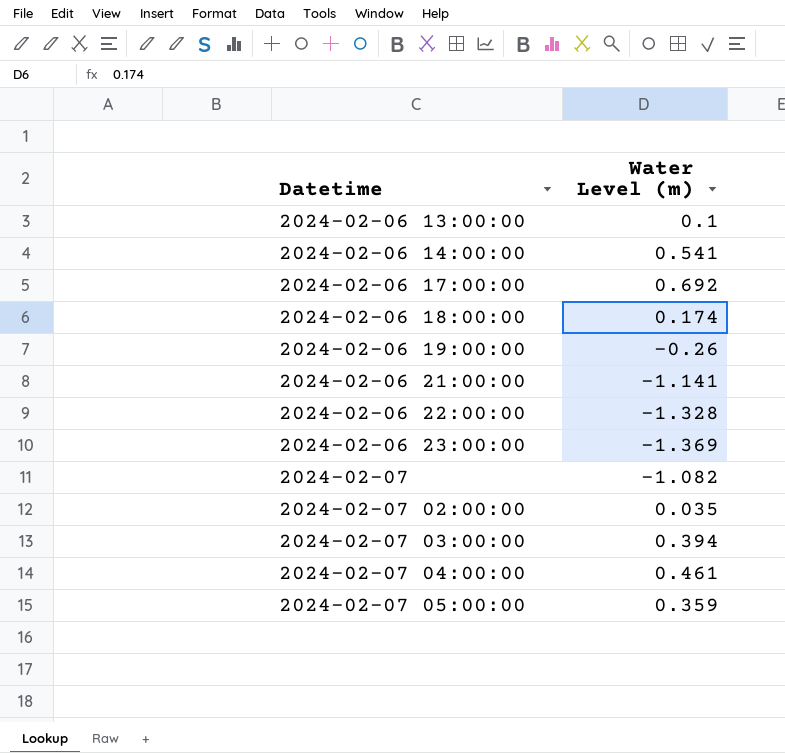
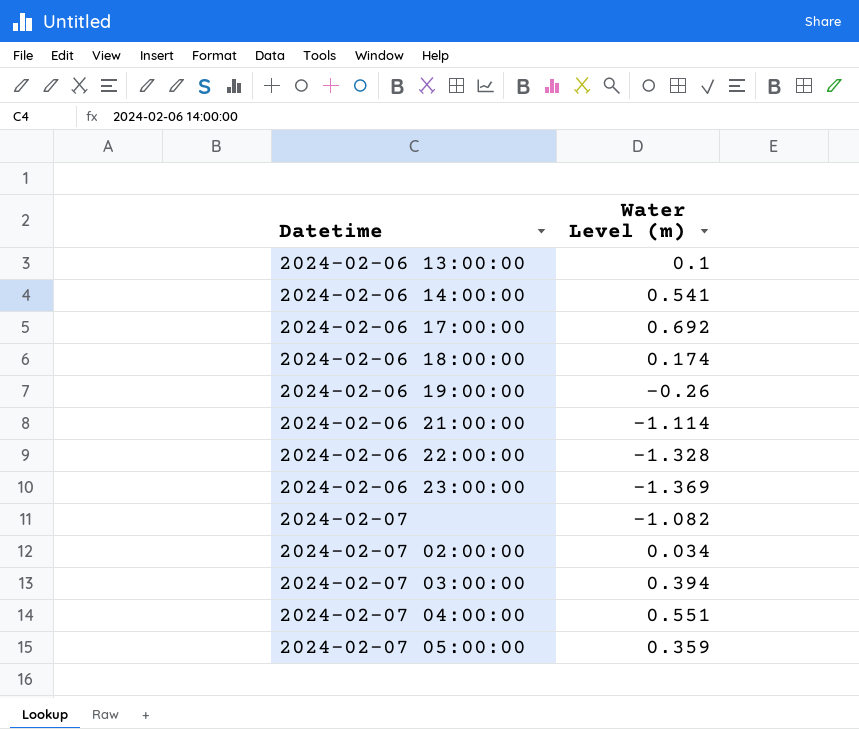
2024-02-06 21:00:00 | Water Level (m): -1.141 -> -1.114
2024-02-07 02:00:00 | Water Level (m): 0.035 -> 0.034
2024-02-07 04:00:00 | Water Level (m): 0.461 -> 0.551

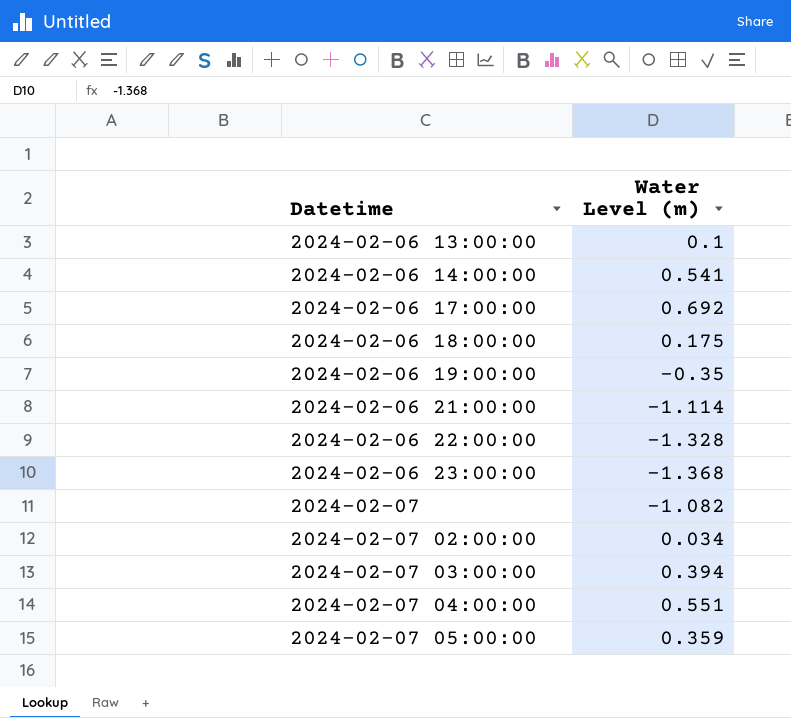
2024-02-06 18:00:00 | Water Level (m): 0.174 -> 0.175
2024-02-06 19:00:00 | Water Level (m): -0.26 -> -0.35
2024-02-06 23:00:00 | Water Level (m): -1.369 -> -1.368

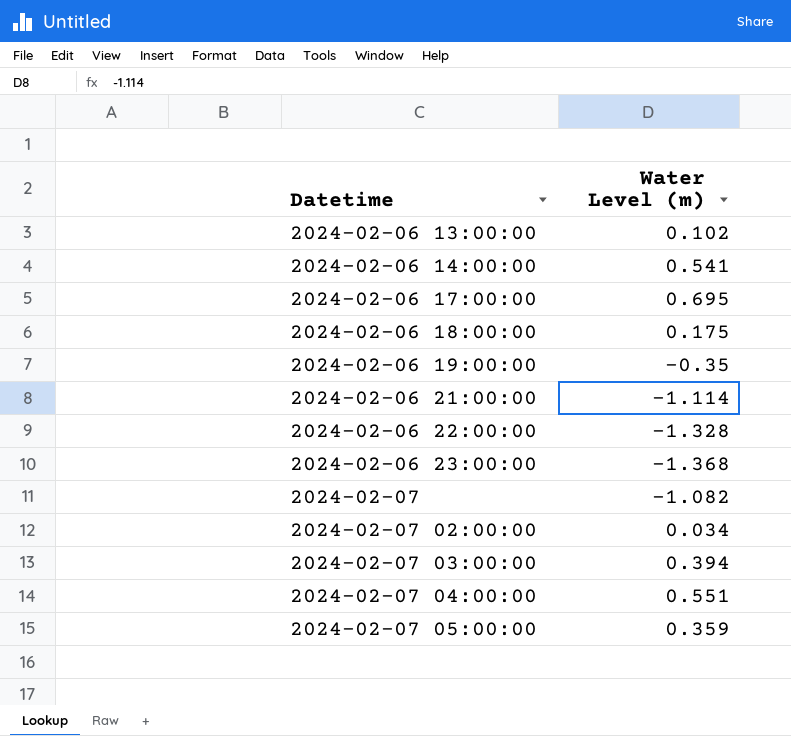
2024-02-06 13:00:00 | Water Level (m): 0.1 -> 0.102
2024-02-06 17:00:00 | Water Level (m): 0.692 -> 0.695

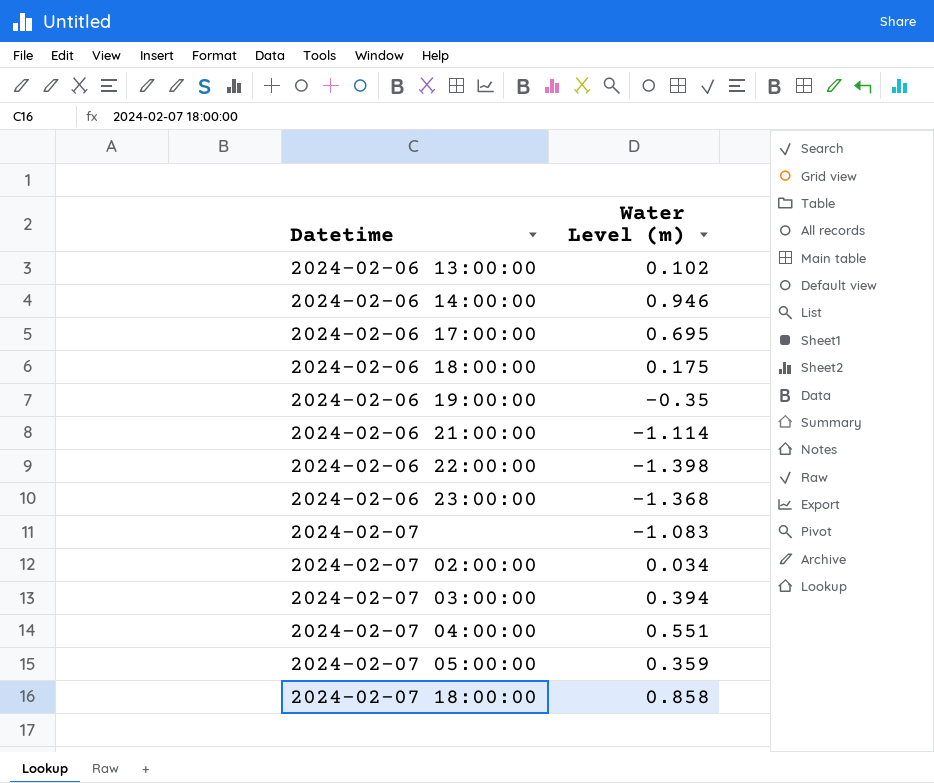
2024-02-06 14:00:00 | Water Level (m): 0.541 -> 0.946
2024-02-06 22:00:00 | Water Level (m): -1.328 -> -1.398
2024-02-07 | Water Level (m): -1.082 -> -1.083
row 2024-02-07 18:00:00: none -> 0.858

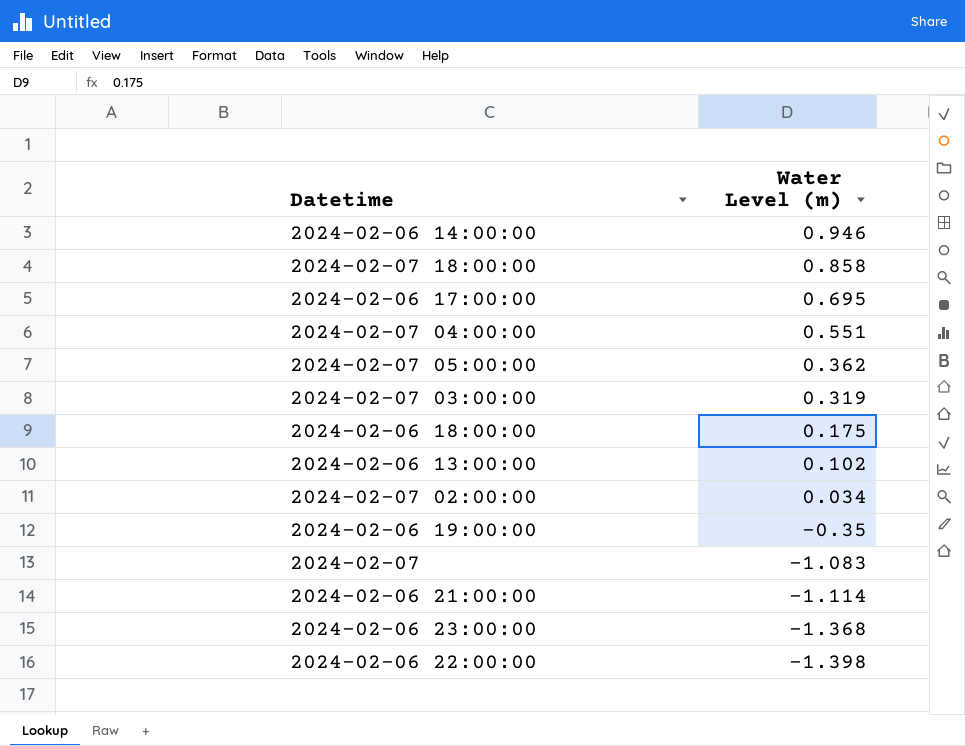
row order: Datetime ascending -> Water Level (m) descending
2024-02-07 05:00:00 | Water Level (m): 0.359 -> 0.362
2024-02-07 03:00:00 | Water Level (m): 0.394 -> 0.319

